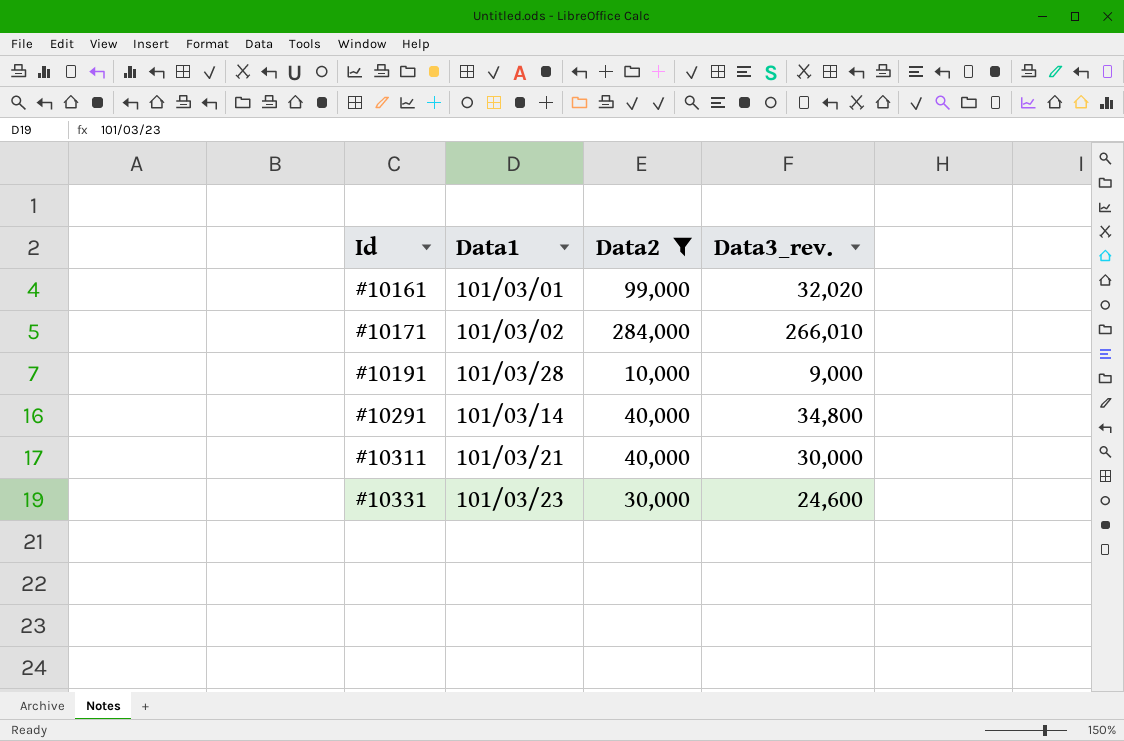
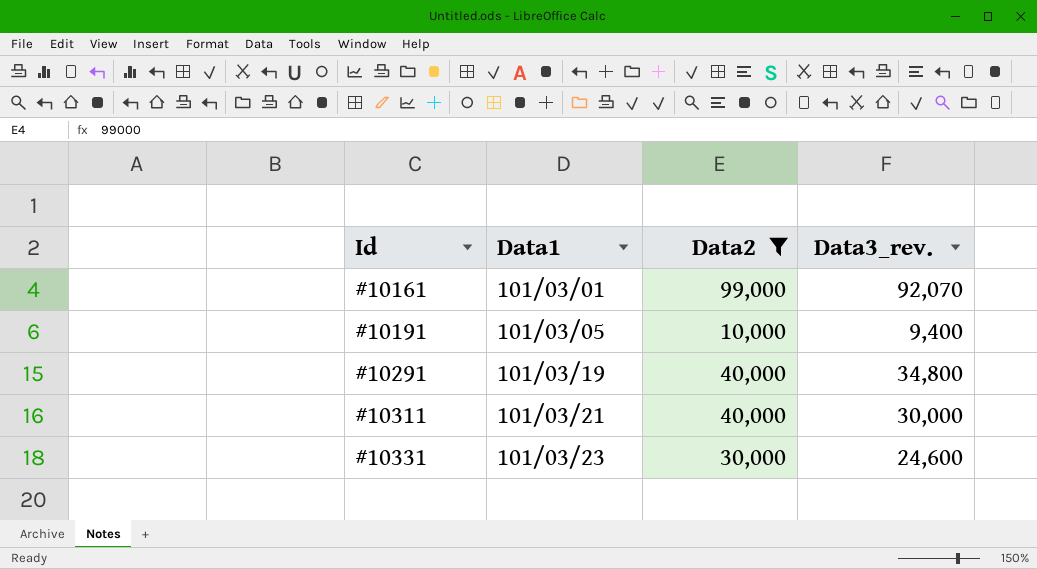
row #10171: 101/03/02 | 284,000 | 266,010 -> none
#10161 | Data3_rev.: 32,020 -> 92,070
#10191 | Data1: 101/03/28 -> 101/03/05
#10191 | Data3_rev.: 9,000 -> 9,400
#10291 | Data1: 101/03/14 -> 101/03/19

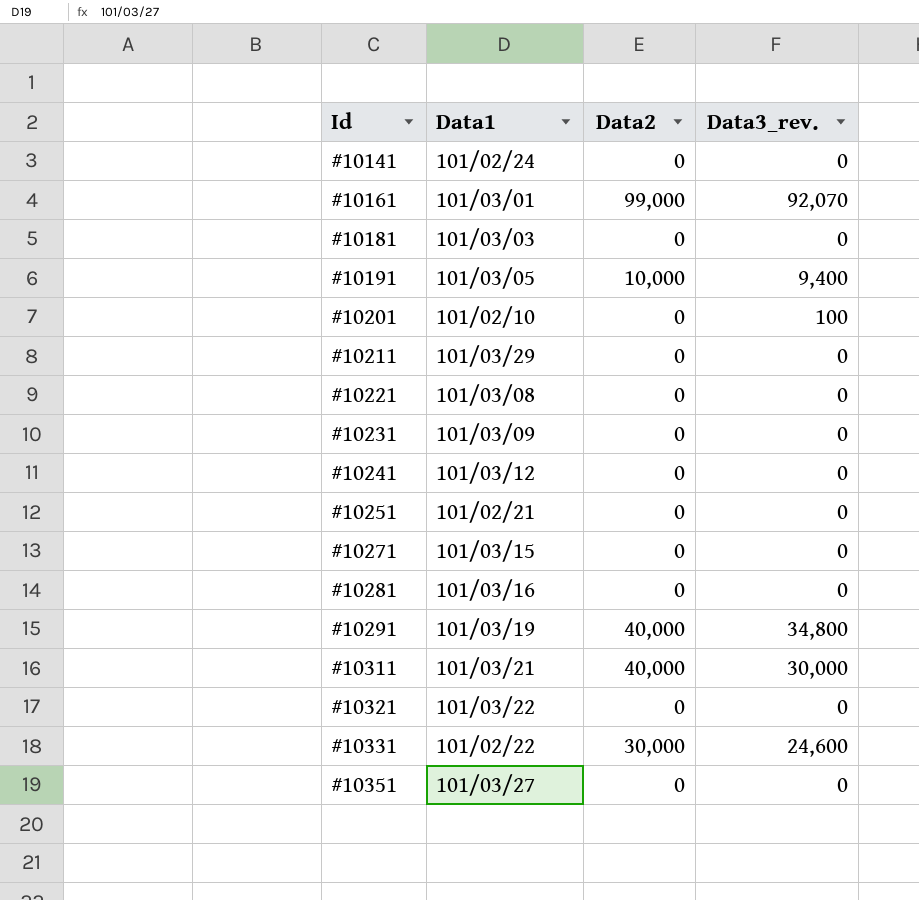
filter: Data2 != 0 -> none
#10331 | Data1: 101/03/23 -> 101/02/22

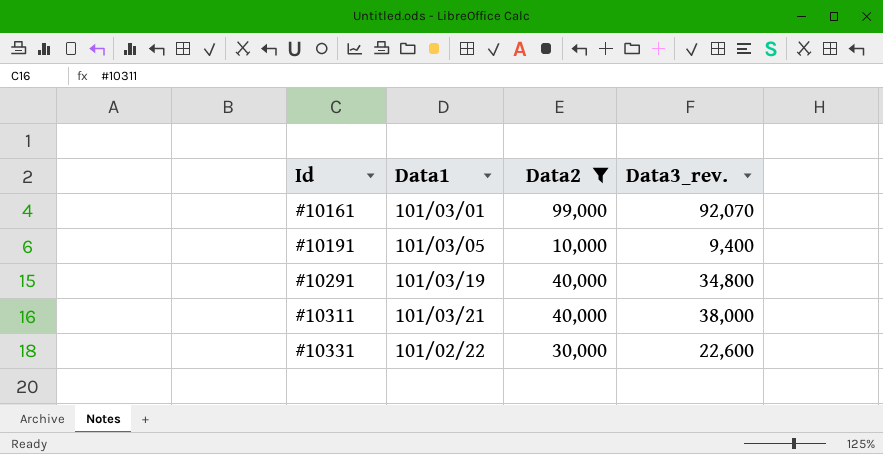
filter: none -> Data2 != 0
#10311 | Data3_rev.: 30,000 -> 38,000
#10331 | Data3_rev.: 24,600 -> 22,600

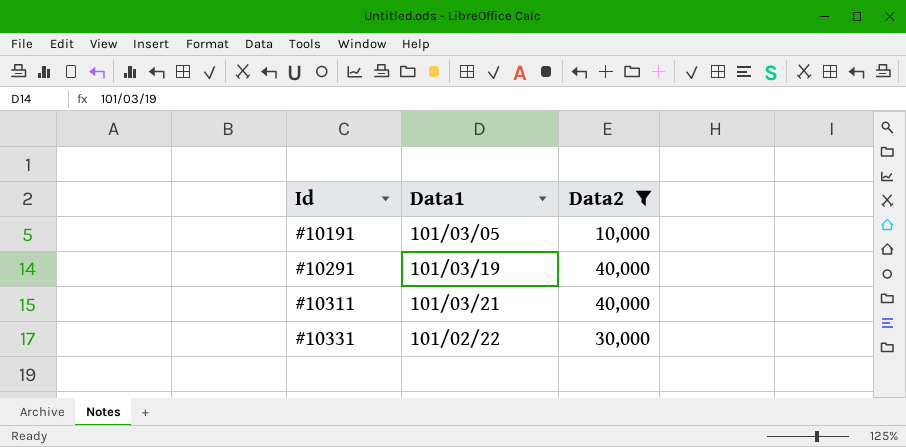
column Data3_rev. | position: 4 -> none
row #10161: 101/03/01 | 99,000 | 92,070 -> none

